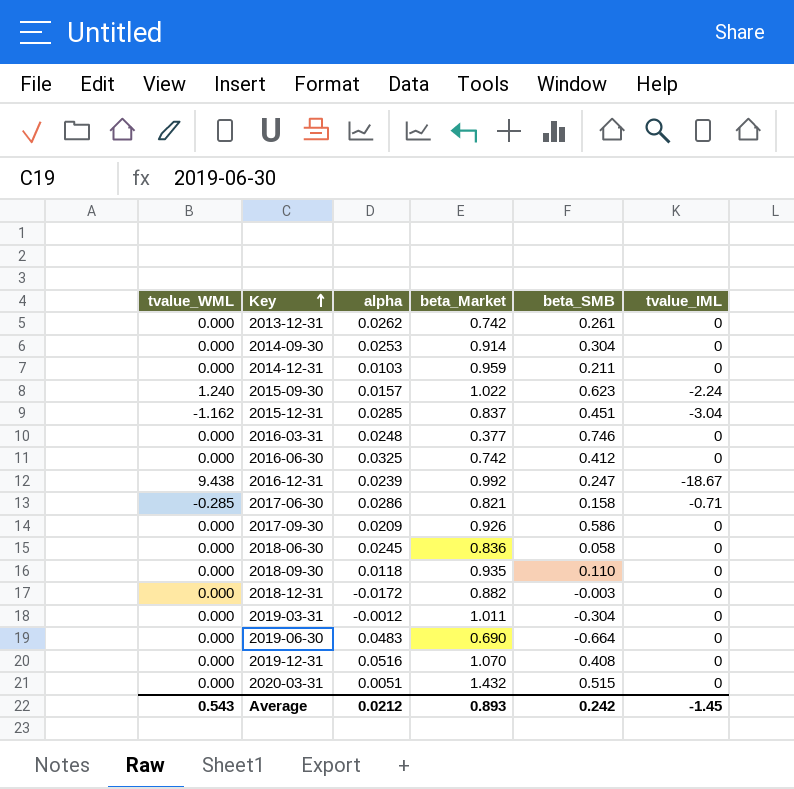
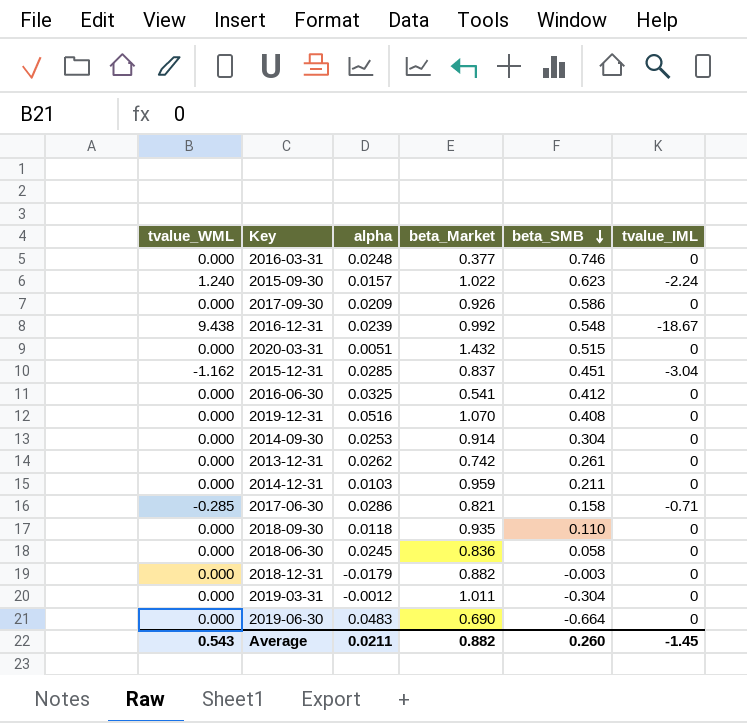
row order: Key ascending -> beta_SMB descending
2016-12-31 | beta_SMB: 0.247 -> 0.548
2016-06-30 | beta_Market: 0.742 -> 0.541
2018-12-31 | alpha: -0.0172 -> -0.0179
Average | alpha: 0.0212 -> 0.0211
Average | beta_Market: 0.893 -> 0.882
Average | beta_SMB: 0.242 -> 0.260

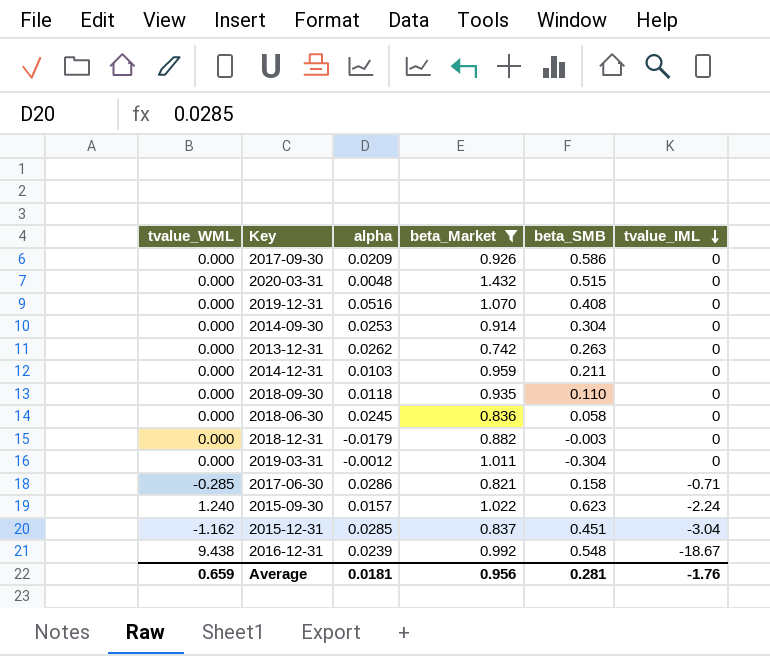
filter: none -> beta_Market >= 0.742
row order: beta_SMB descending -> tvalue_IML descending
2020-03-31 | alpha: 0.0051 -> 0.0048
2013-12-31 | beta_SMB: 0.261 -> 0.263
Average | tvalue_WML: 0.543 -> 0.659
Average | alpha: 0.0211 -> 0.0181
Average | beta_Market: 0.882 -> 0.956
Average | beta_SMB: 0.260 -> 0.281
Average | tvalue_IML: -1.45 -> -1.76

